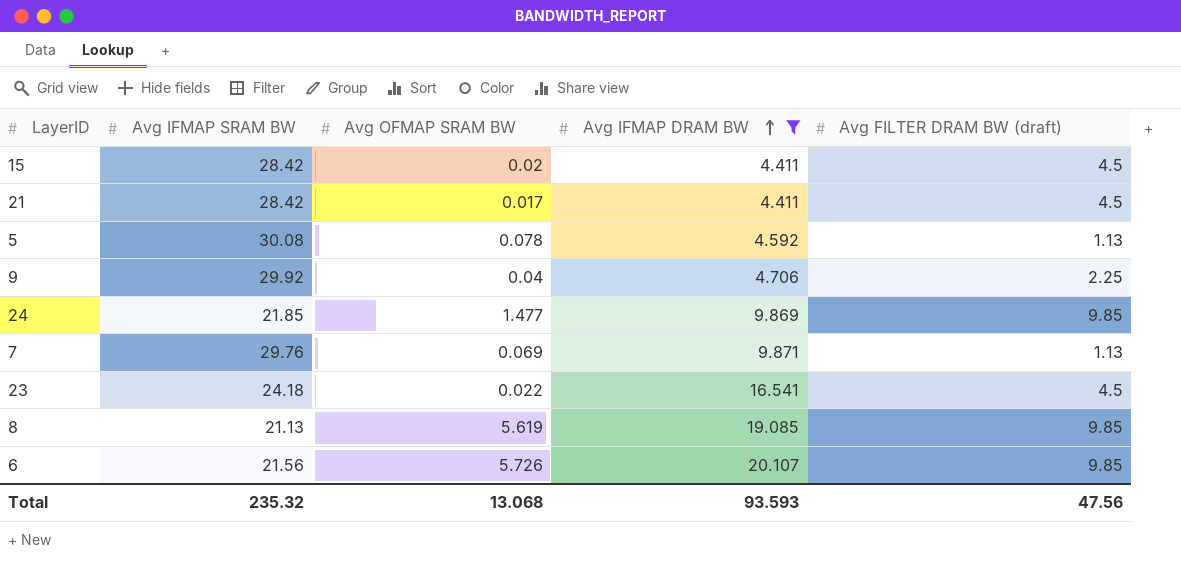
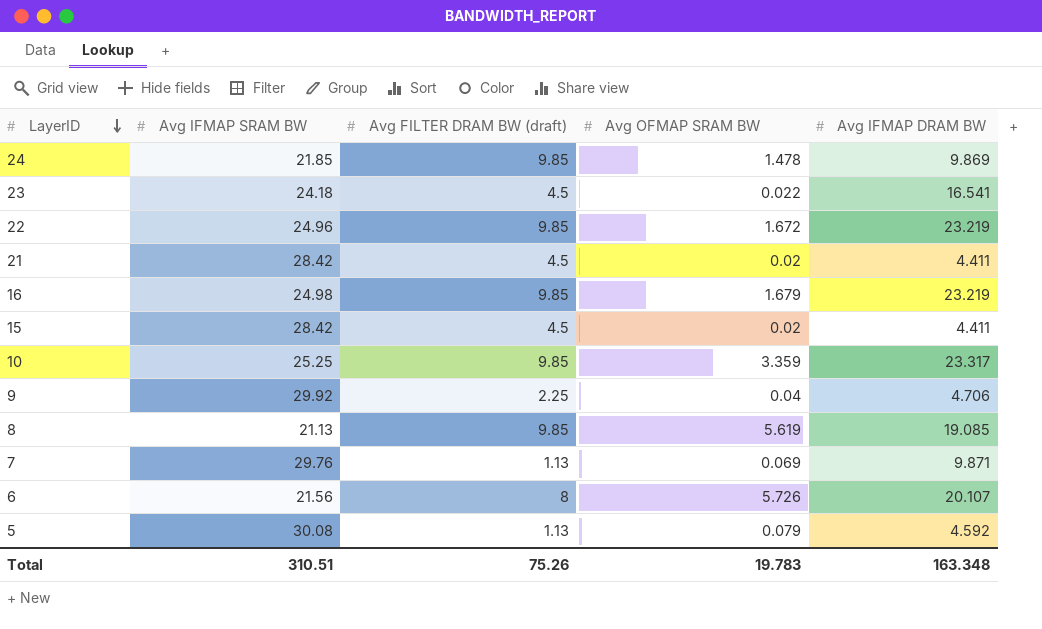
filter: Avg IFMAP DRAM BW <= 20.107 -> none
row order: Avg IFMAP DRAM BW ascending -> LayerID descending
column Avg FILTER DRAM BW (draft) | position: 5 -> 3
24 | Avg OFMAP SRAM BW: 1.477 -> 1.478
21 | Avg OFMAP SRAM BW: 0.017 -> 0.02
6 | Avg FILTER DRAM BW (draft): 9.85 -> 8
5 | Avg OFMAP SRAM BW: 0.078 -> 0.079
Total | Avg IFMAP SRAM BW: 235.32 -> 310.51
Total | Avg FILTER DRAM BW (draft): 47.56 -> 75.26
Total | Avg OFMAP SRAM BW: 13.068 -> 19.783
Total | Avg IFMAP DRAM BW: 93.593 -> 163.348

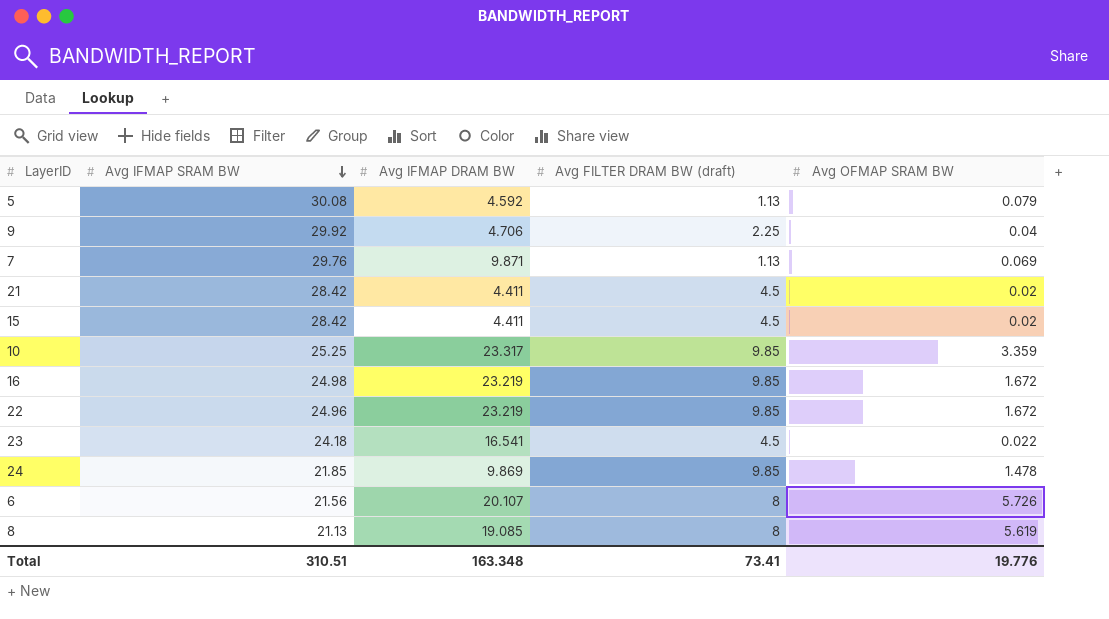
row order: LayerID descending -> Avg IFMAP SRAM BW descending
column Avg IFMAP DRAM BW | position: 5 -> 3
16 | Avg OFMAP SRAM BW: 1.679 -> 1.672
8 | Avg FILTER DRAM BW (draft): 9.85 -> 8
Total | Avg FILTER DRAM BW (draft): 75.26 -> 73.41
Total | Avg OFMAP SRAM BW: 19.783 -> 19.776

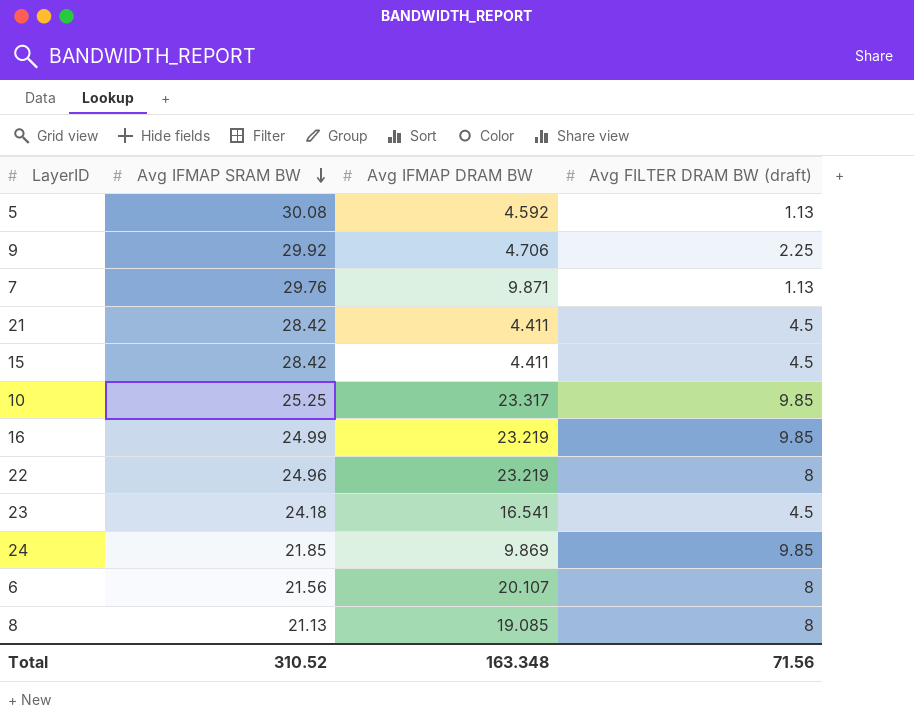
column Avg OFMAP SRAM BW | position: 5 -> none
16 | Avg IFMAP SRAM BW: 24.98 -> 24.99
22 | Avg FILTER DRAM BW (draft): 9.85 -> 8
Total | Avg IFMAP SRAM BW: 310.51 -> 310.52
Total | Avg FILTER DRAM BW (draft): 73.41 -> 71.56

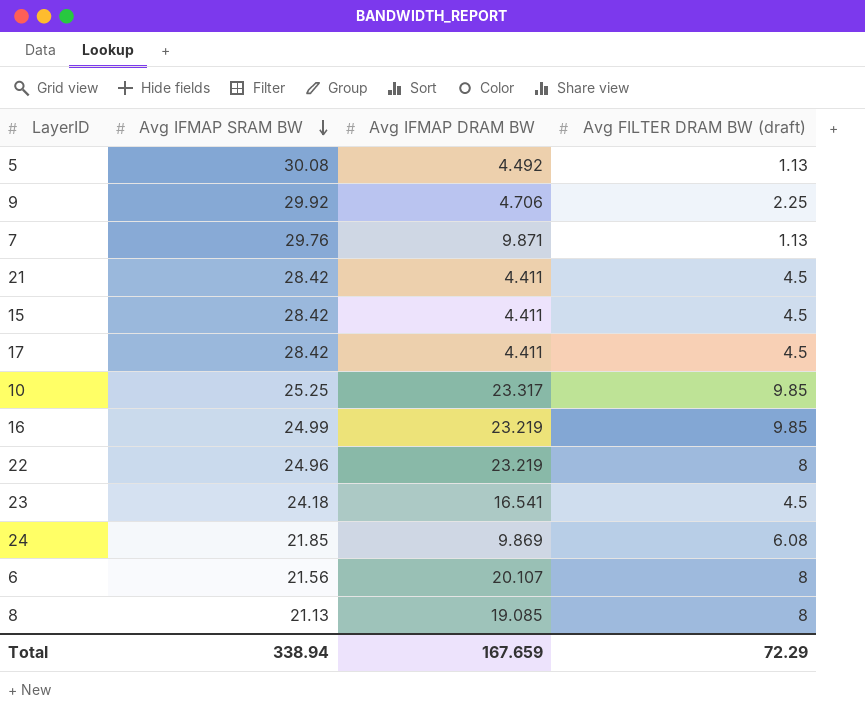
5 | Avg IFMAP DRAM BW: 4.592 -> 4.492
row 17: none -> 28.42 | 4.411 | 4.5
24 | Avg FILTER DRAM BW (draft): 9.85 -> 6.08
Total | Avg IFMAP SRAM BW: 310.52 -> 338.94
Total | Avg IFMAP DRAM BW: 163.348 -> 167.659
Total | Avg FILTER DRAM BW (draft): 71.56 -> 72.29

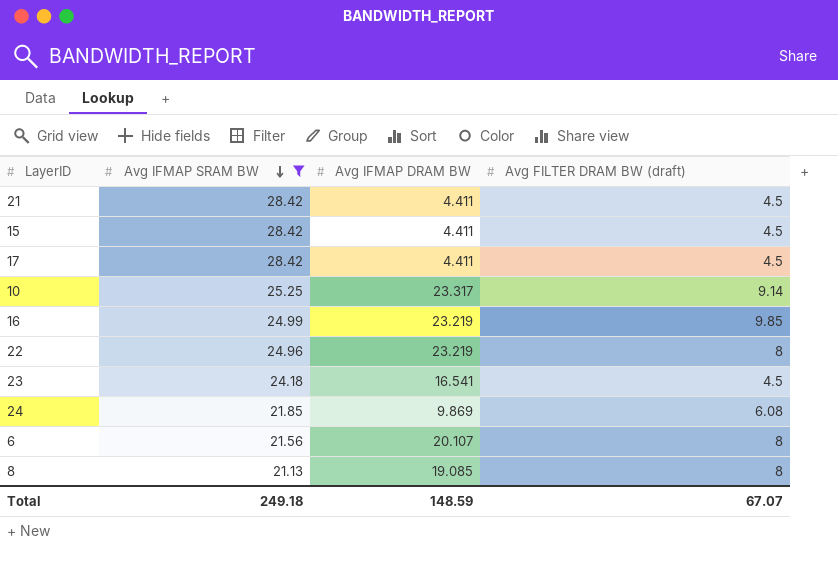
filter: none -> Avg IFMAP SRAM BW <= 28.42
10 | Avg FILTER DRAM BW (draft): 9.85 -> 9.14
Total | Avg IFMAP SRAM BW: 338.94 -> 249.18
Total | Avg IFMAP DRAM BW: 167.659 -> 148.59
Total | Avg FILTER DRAM BW (draft): 72.29 -> 67.07

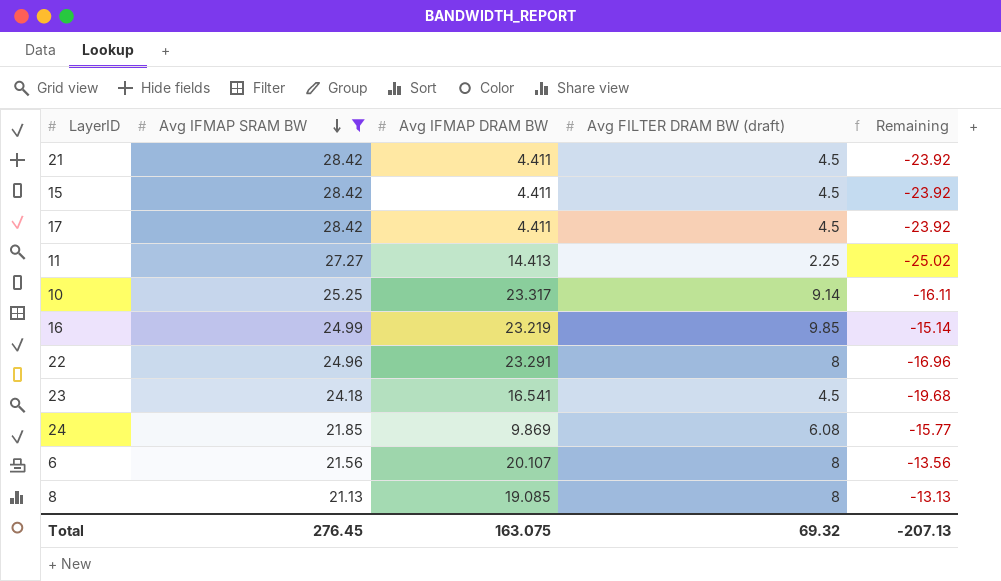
column Remaining | formula: none -> [Avg FILTER DRAM BW (draft)] - [Avg IFMAP SRAM BW]
row 11: none -> 27.27 | 14.413 | 2.25 | -25.02
22 | Avg IFMAP DRAM BW: 23.219 -> 23.291
Total | Avg IFMAP SRAM BW: 249.18 -> 276.45
Total | Avg IFMAP DRAM BW: 148.59 -> 163.075
Total | Avg FILTER DRAM BW (draft): 67.07 -> 69.32

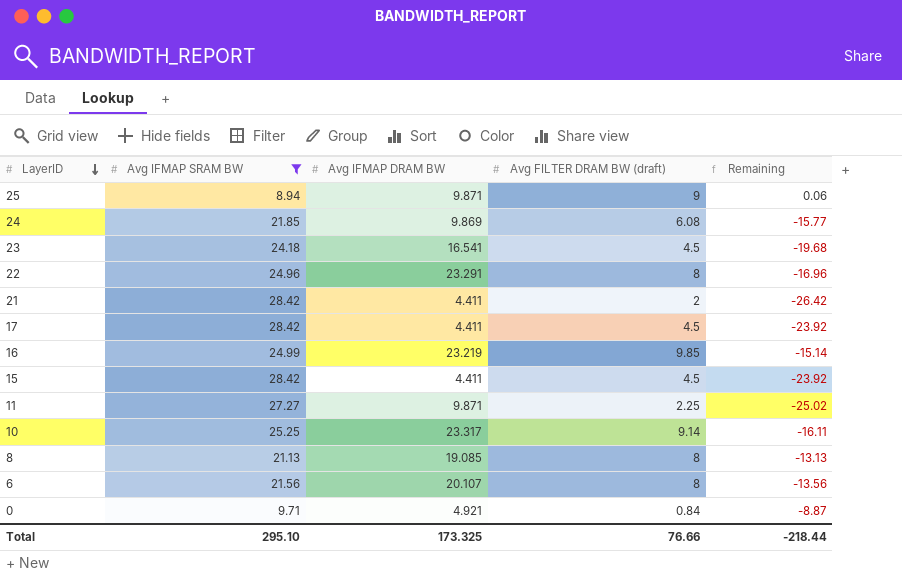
row order: Avg IFMAP SRAM BW descending -> LayerID descending
row 25: none -> 8.94 | 9.871 | 9 | 0.06
21 | Avg FILTER DRAM BW (draft): 4.5 -> 2
21 | Remaining: -23.92 -> -26.42
11 | Avg IFMAP DRAM BW: 14.413 -> 9.871
row 0: none -> 9.71 | 4.921 | 0.84 | -8.87
Total | Avg IFMAP SRAM BW: 276.45 -> 295.10
Total | Avg IFMAP DRAM BW: 163.075 -> 173.325
Total | Avg FILTER DRAM BW (draft): 69.32 -> 76.66
Total | Remaining: -207.13 -> -218.44

